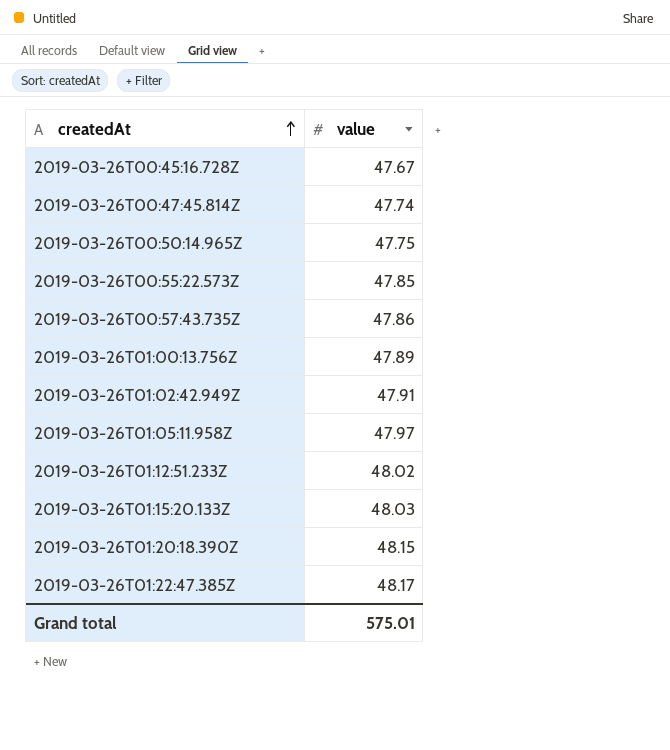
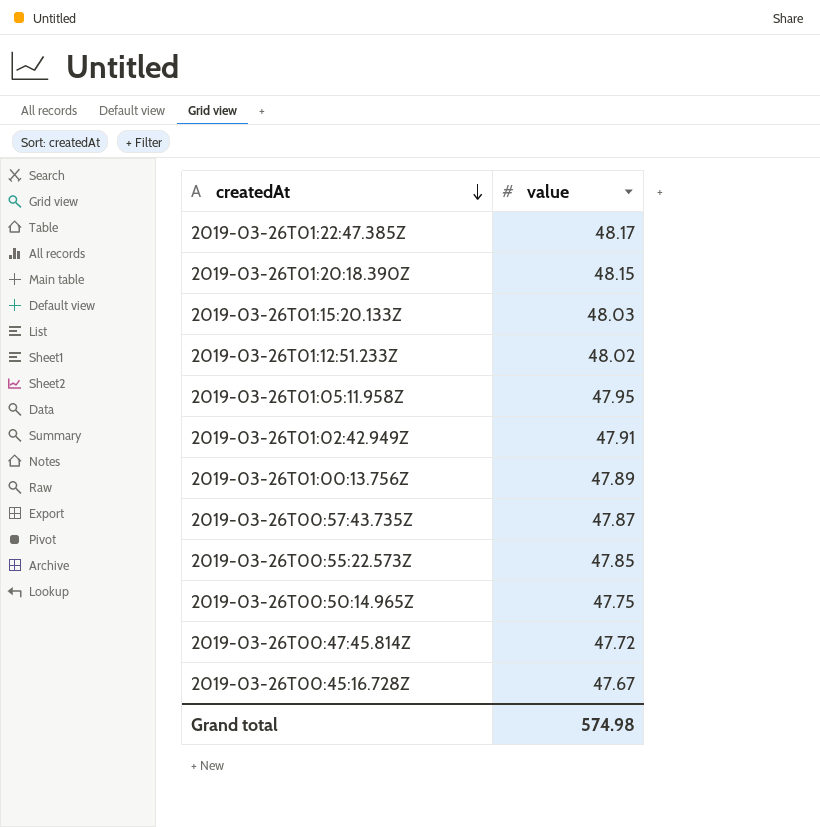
row order: createdAt ascending -> createdAt descending
2019-03-26T01:05:11.958Z | value: 47.97 -> 47.95
2019-03-26T00:57:43.735Z | value: 47.86 -> 47.87
2019-03-26T00:47:45.814Z | value: 47.74 -> 47.72
Grand total | value: 575.01 -> 574.98

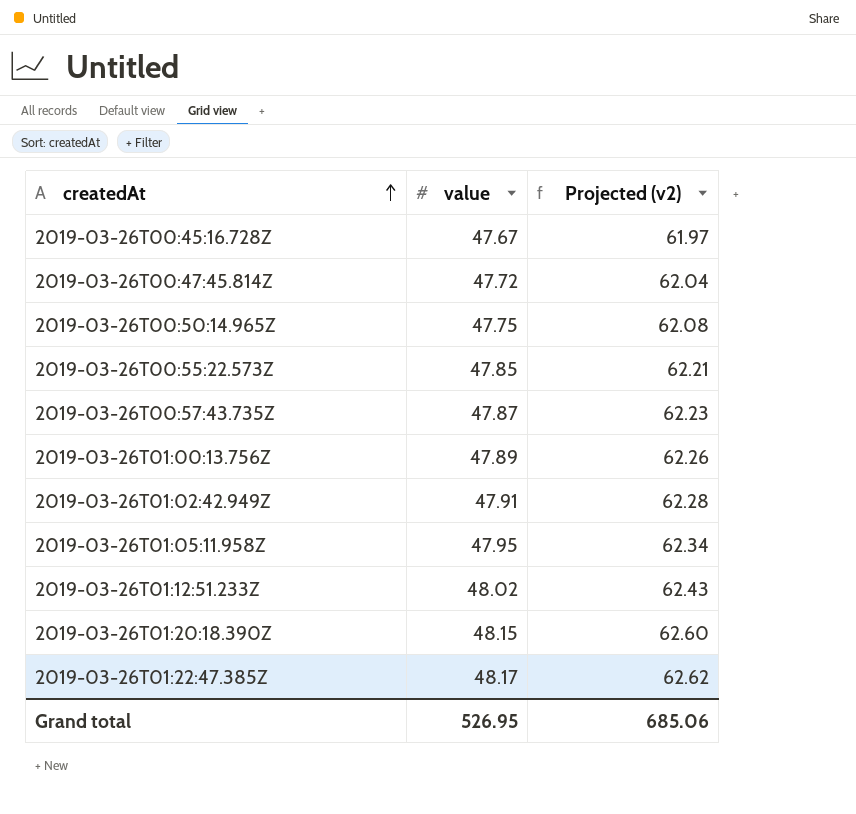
row order: createdAt descending -> createdAt ascending
column Projected (v2) | formula: none -> [value] * 1.3
row 2019-03-26T01:15:20.133Z: 48.03 -> none
Grand total | value: 574.98 -> 526.95

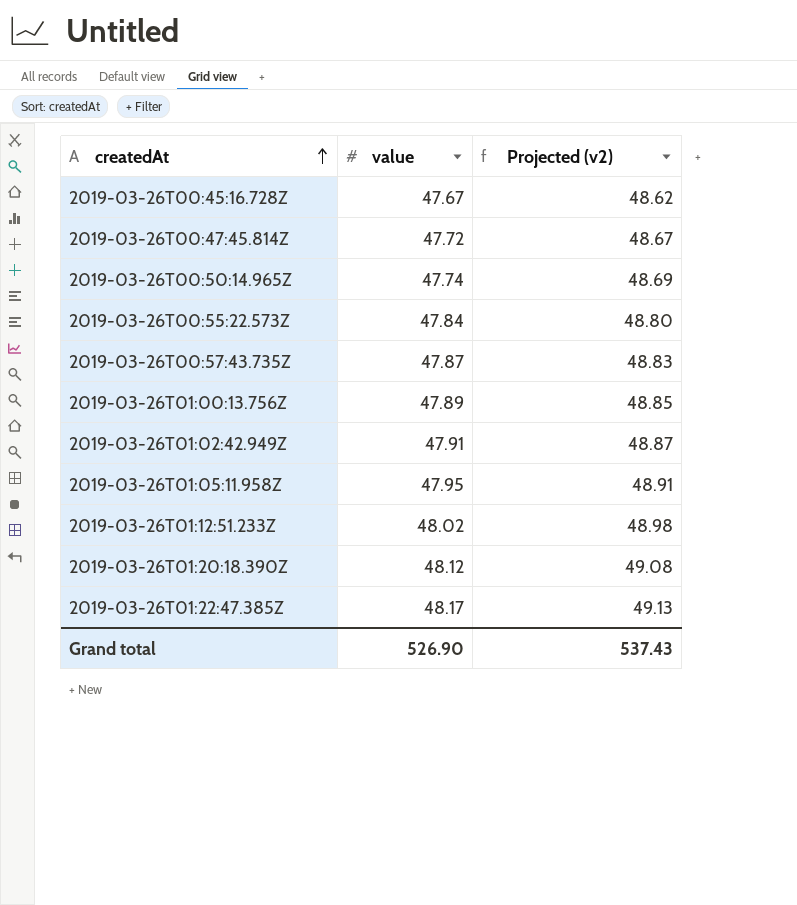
column Projected (v2) | formula: [value] * 1.3 -> [value] * 1.02
2019-03-26T00:50:14.965Z | value: 47.75 -> 47.74
2019-03-26T00:55:22.573Z | value: 47.85 -> 47.84
2019-03-26T01:20:18.390Z | value: 48.15 -> 48.12
Grand total | value: 526.95 -> 526.90
Grand total | Projected (v2): 685.06 -> 537.43

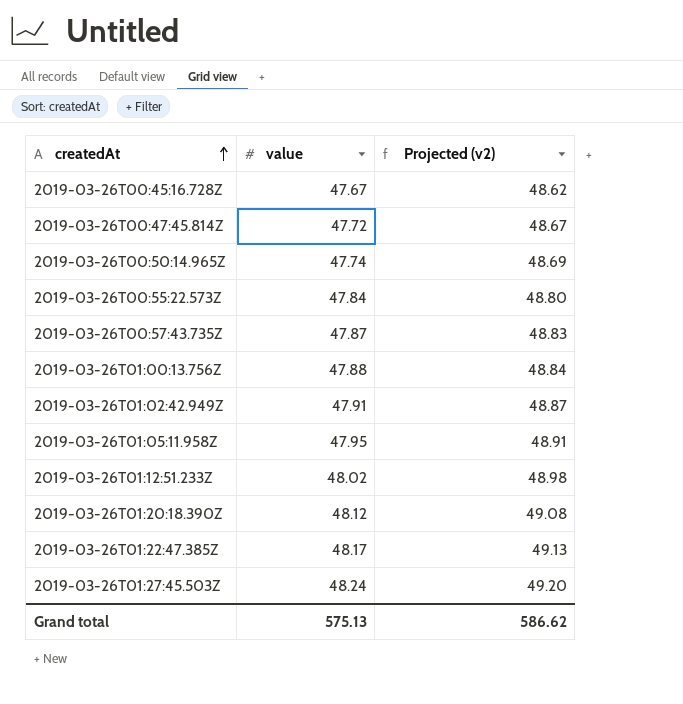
2019-03-26T01:00:13.756Z | value: 47.89 -> 47.88
2019-03-26T01:00:13.756Z | Projected (v2): 48.85 -> 48.84
row 2019-03-26T01:27:45.503Z: none -> 48.24 | 49.20
Grand total | value: 526.90 -> 575.13
Grand total | Projected (v2): 537.43 -> 586.62

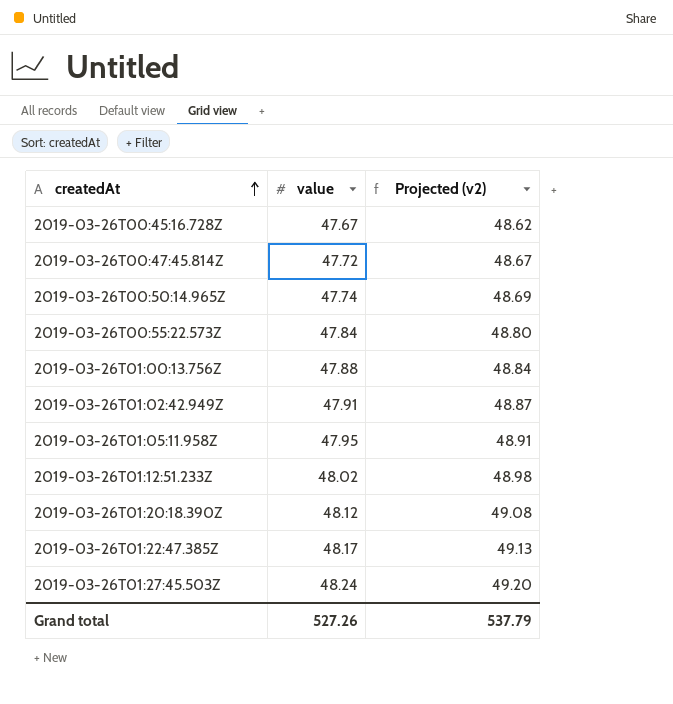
row 2019-03-26T00:57:43.735Z: 47.87 | 48.83 -> none
Grand total | value: 575.13 -> 527.26
Grand total | Projected (v2): 586.62 -> 537.79

